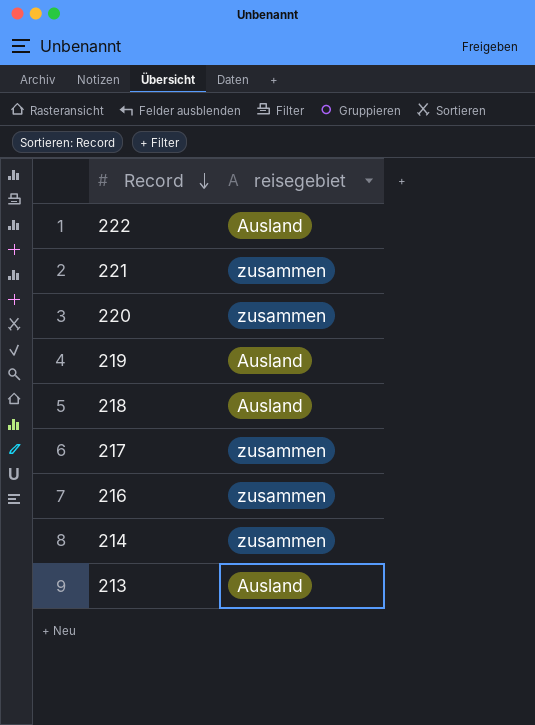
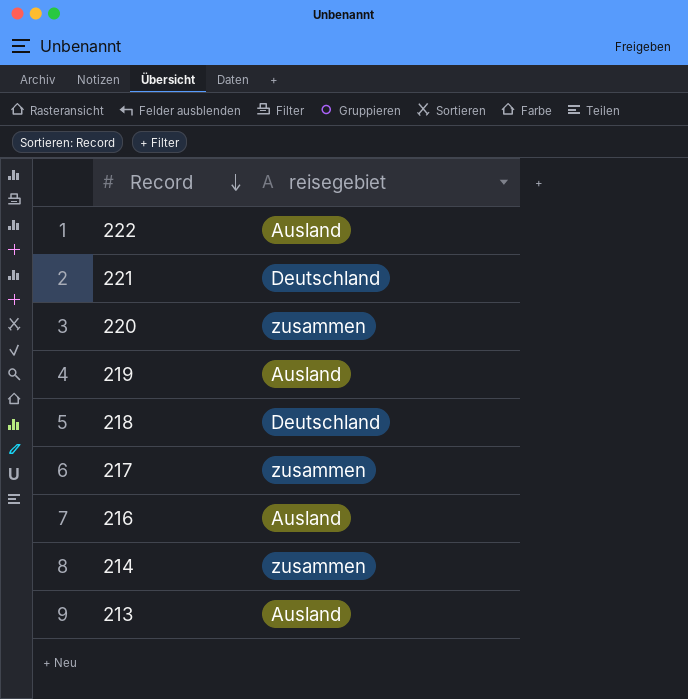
221 | reisegebiet: zusammen -> Deutschland
218 | reisegebiet: Ausland -> Deutschland
216 | reisegebiet: zusammen -> Ausland

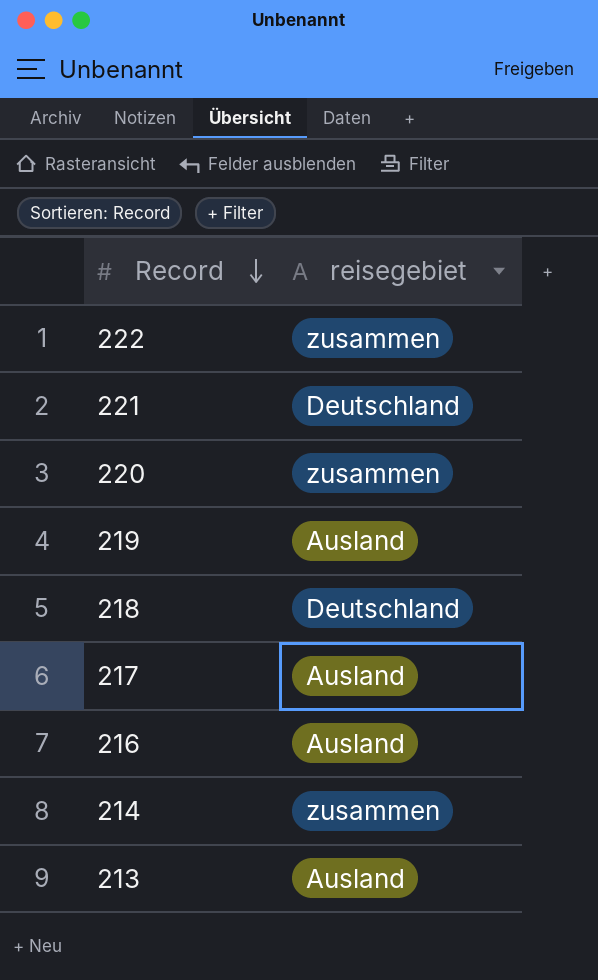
222 | reisegebiet: Ausland -> zusammen
217 | reisegebiet: zusammen -> Ausland

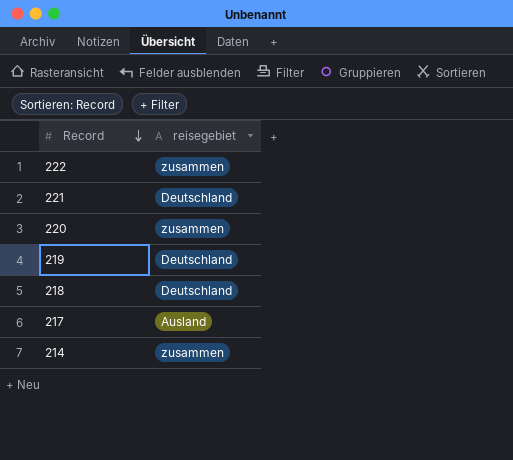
row 216: Ausland -> none
row 213: Ausland -> none
219 | reisegebiet: Ausland -> Deutschland

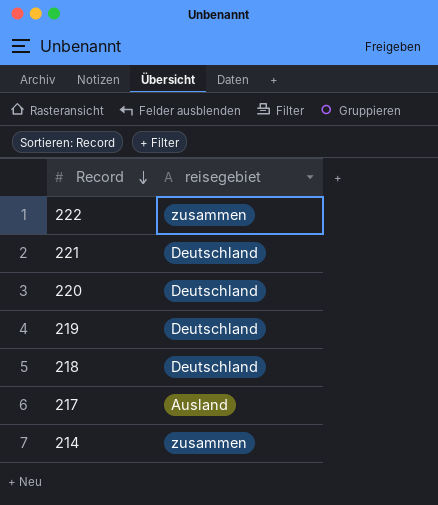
220 | reisegebiet: zusammen -> Deutschland

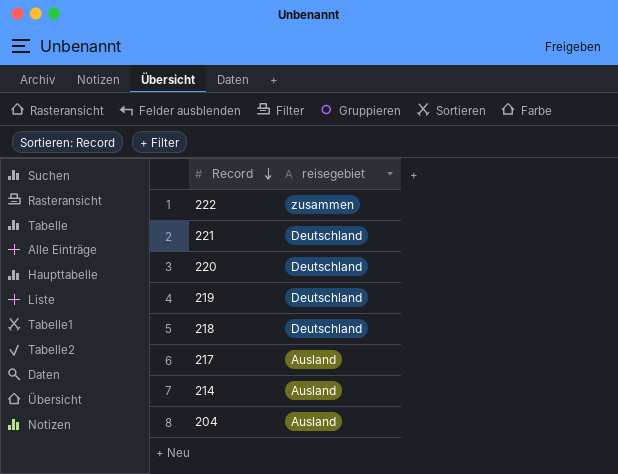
214 | reisegebiet: zusammen -> Ausland
row 204: none -> Ausland

